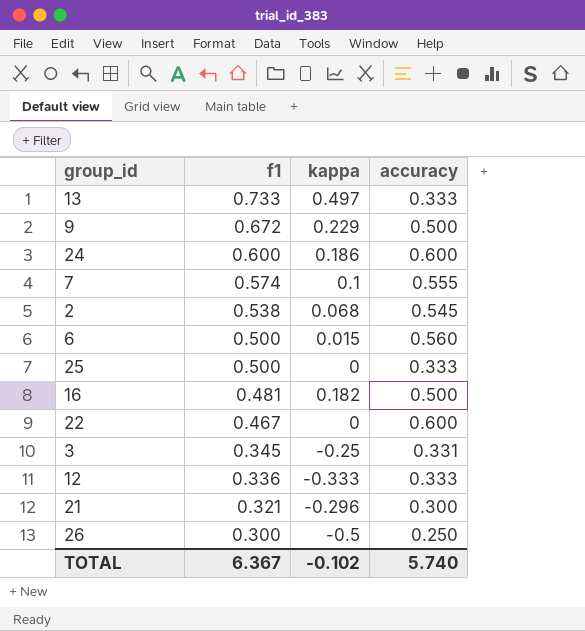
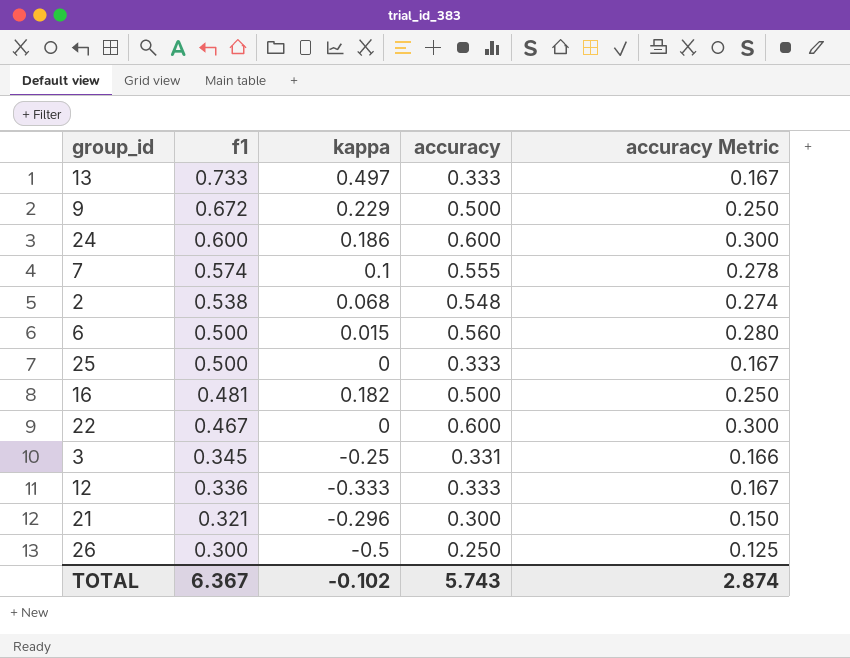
column accuracy Metric | formula: none -> [accuracy] * 0.5
2 | accuracy: 0.545 -> 0.548
TOTAL | accuracy: 5.740 -> 5.743

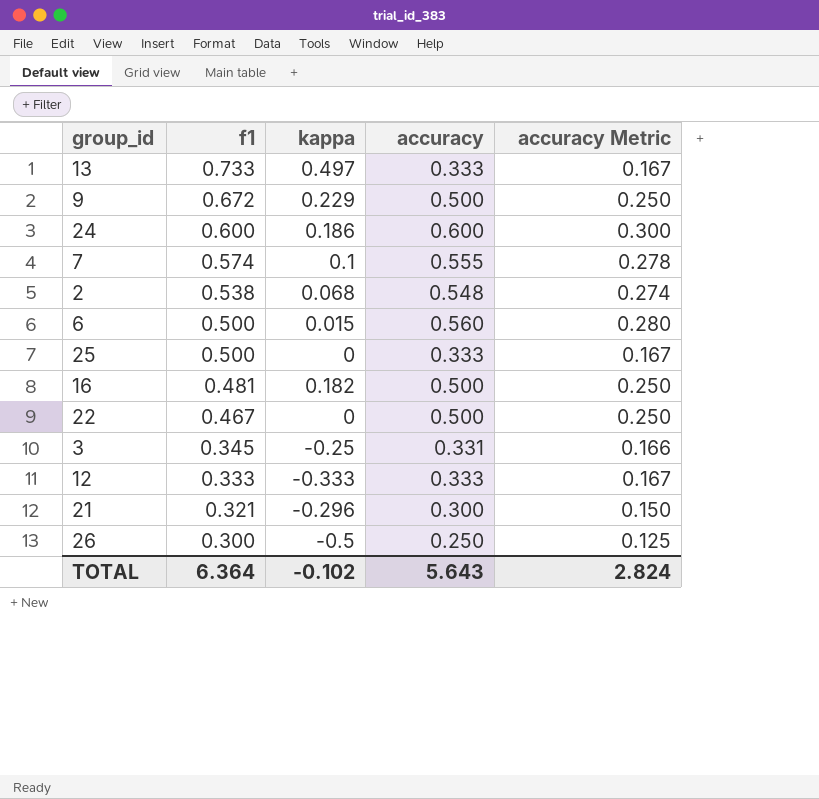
22 | accuracy: 0.600 -> 0.500
22 | accuracy Metric: 0.300 -> 0.250
12 | f1: 0.336 -> 0.333
TOTAL | f1: 6.367 -> 6.364
TOTAL | accuracy: 5.743 -> 5.643
TOTAL | accuracy Metric: 2.874 -> 2.824

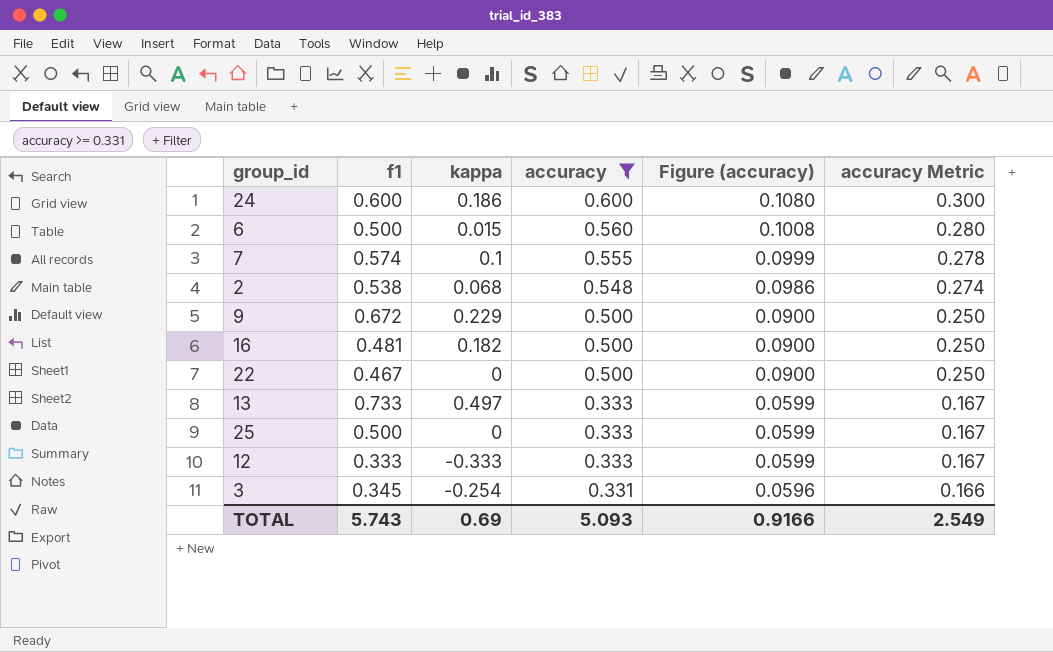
filter: none -> accuracy >= 0.331
row order: f1 descending -> accuracy descending
column Figure (accuracy) | formula: none -> [accuracy] * 0.18
3 | kappa: -0.25 -> -0.254
TOTAL | f1: 6.364 -> 5.743
TOTAL | kappa: -0.102 -> 0.69
TOTAL | accuracy: 5.643 -> 5.093
TOTAL | accuracy Metric: 2.824 -> 2.549

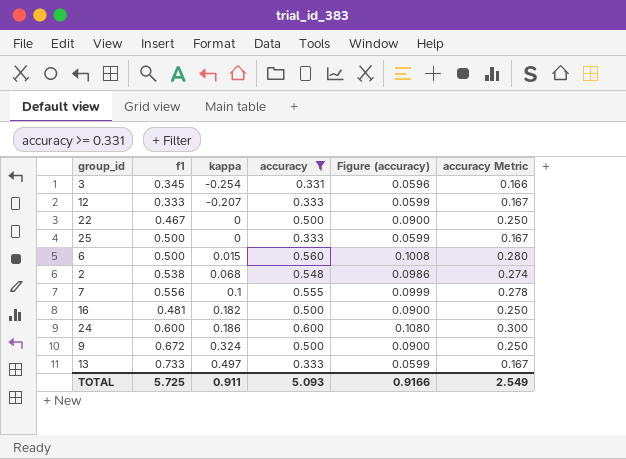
row order: accuracy descending -> kappa ascending
12 | kappa: -0.333 -> -0.207
7 | f1: 0.574 -> 0.556
9 | kappa: 0.229 -> 0.324
TOTAL | f1: 5.743 -> 5.725
TOTAL | kappa: 0.69 -> 0.911

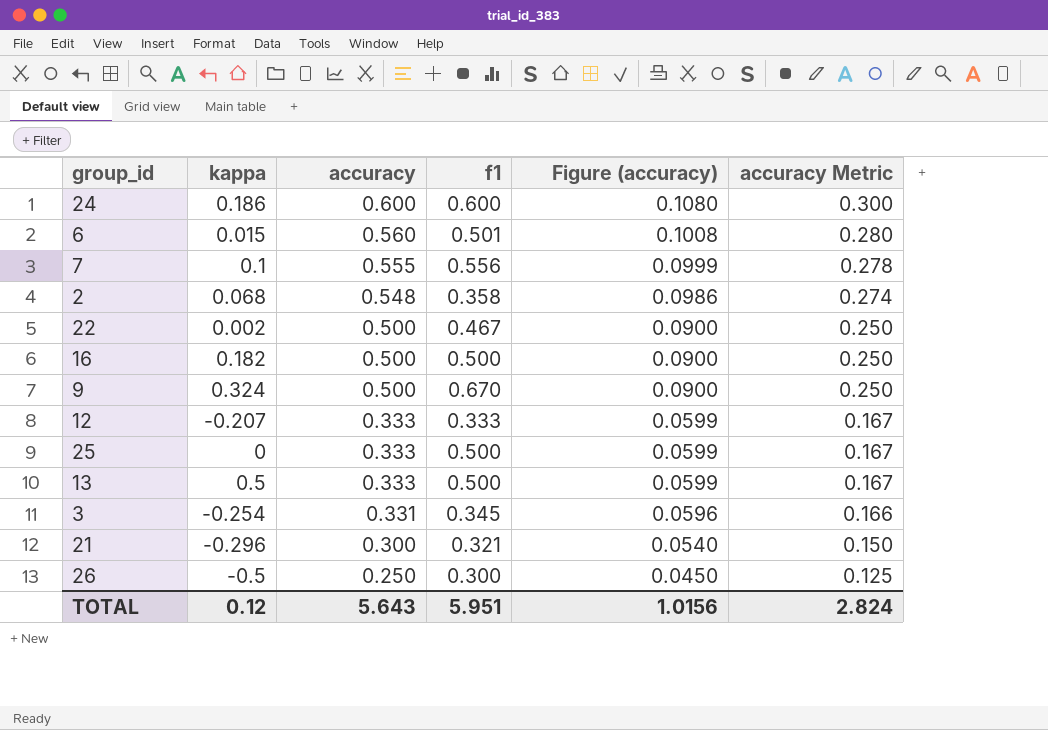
filter: accuracy >= 0.331 -> none
row order: kappa ascending -> accuracy descending
column f1 | position: 2 -> 4
6 | f1: 0.500 -> 0.501
2 | f1: 0.538 -> 0.358
22 | kappa: 0 -> 0.002
16 | f1: 0.481 -> 0.500
9 | f1: 0.672 -> 0.670
13 | kappa: 0.497 -> 0.5
13 | f1: 0.733 -> 0.500
TOTAL | kappa: 0.911 -> 0.12
TOTAL | accuracy: 5.093 -> 5.643
TOTAL | f1: 5.725 -> 5.951
TOTAL | Figure (accuracy): 0.9166 -> 1.0156
TOTAL | accuracy Metric: 2.549 -> 2.824

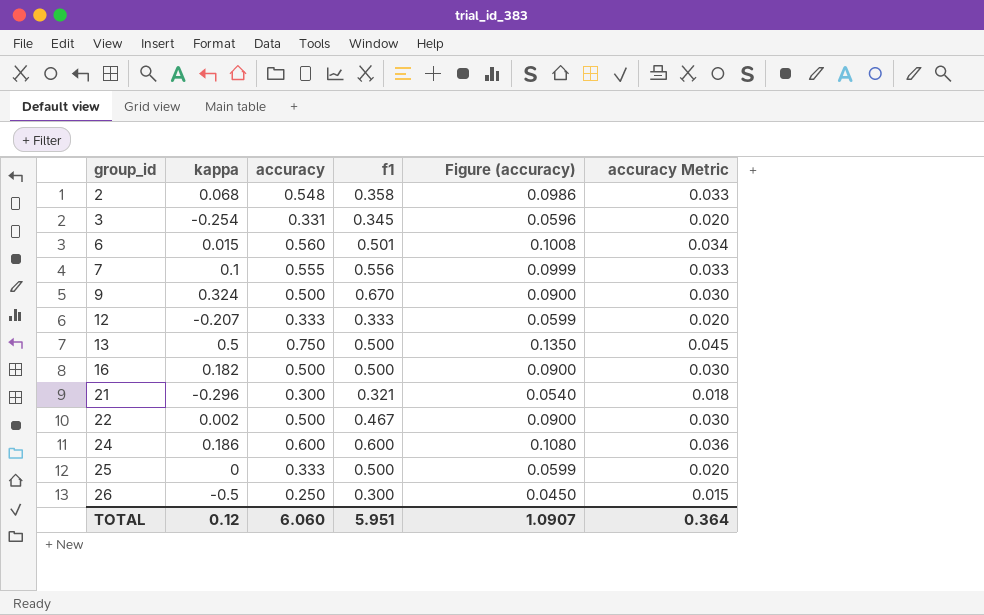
row order: accuracy descending -> group_id ascending
column accuracy Metric | formula: [accuracy] * 0.5 -> [accuracy] * 0.06
13 | accuracy: 0.333 -> 0.750
13 | Figure (accuracy): 0.0599 -> 0.1350
TOTAL | accuracy: 5.643 -> 6.060
TOTAL | Figure (accuracy): 1.0156 -> 1.0907
TOTAL | accuracy Metric: 2.824 -> 0.364

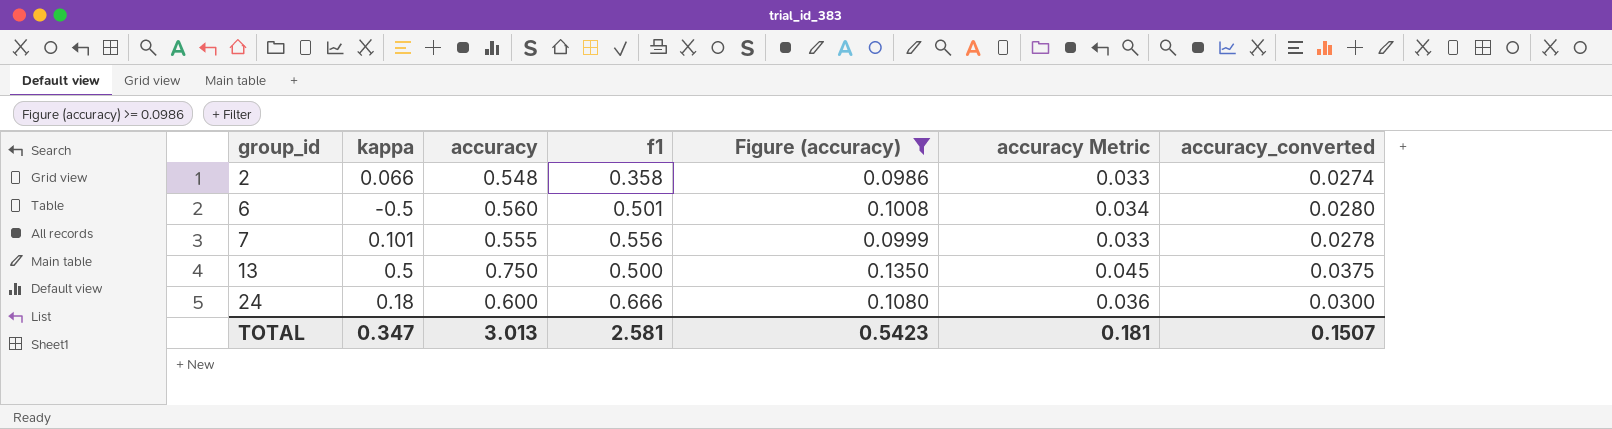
filter: none -> Figure (accuracy) >= 0.0986
column accuracy_converted | formula: none -> [accuracy] * 0.05
2 | kappa: 0.068 -> 0.066
6 | kappa: 0.015 -> -0.5
7 | kappa: 0.1 -> 0.101
24 | kappa: 0.186 -> 0.18
24 | f1: 0.600 -> 0.666
TOTAL | kappa: 0.12 -> 0.347
TOTAL | accuracy: 6.060 -> 3.013
TOTAL | f1: 5.951 -> 2.581
TOTAL | Figure (accuracy): 1.0907 -> 0.5423
TOTAL | accuracy Metric: 0.364 -> 0.181

